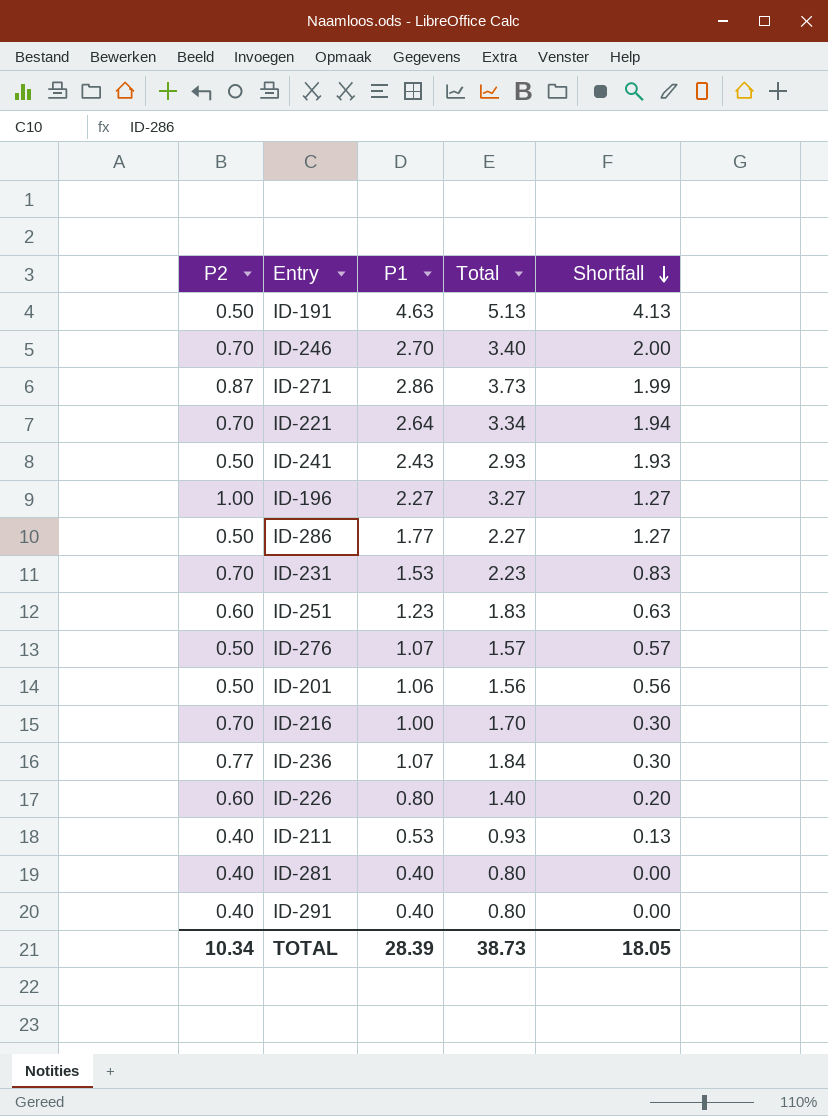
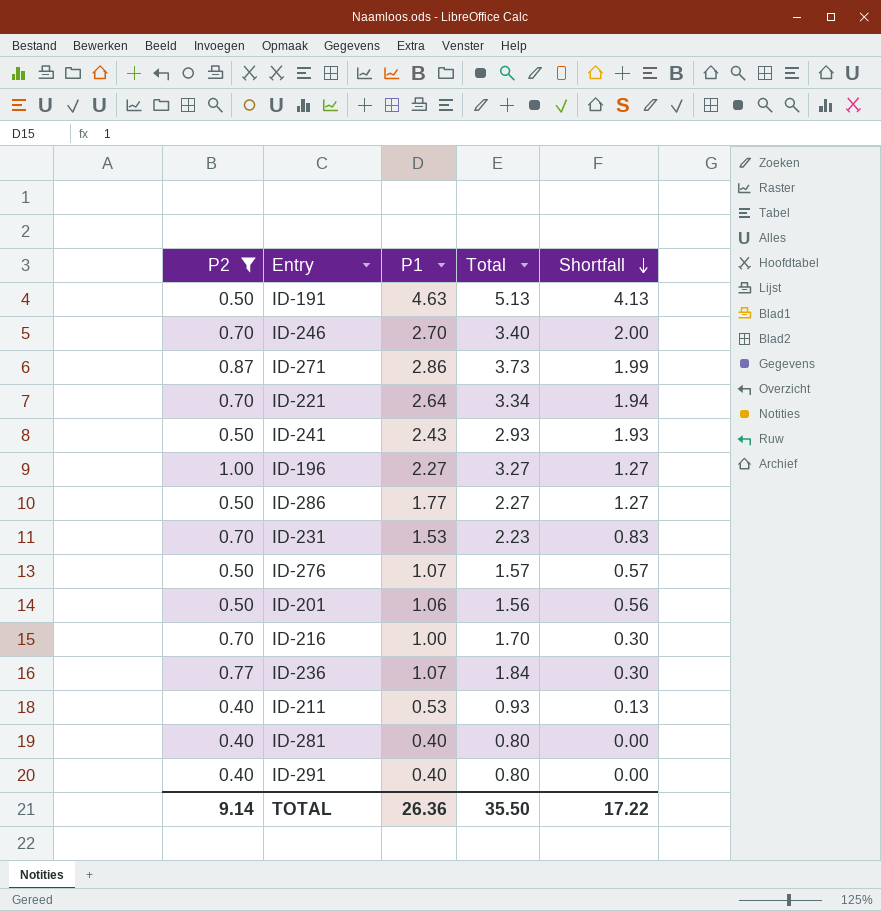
filter: none -> P2 != 0.60
TOTAL | P2: 10.34 -> 9.14
TOTAL | P1: 28.39 -> 26.36
TOTAL | Total: 38.73 -> 35.50
TOTAL | Shortfall: 18.05 -> 17.22

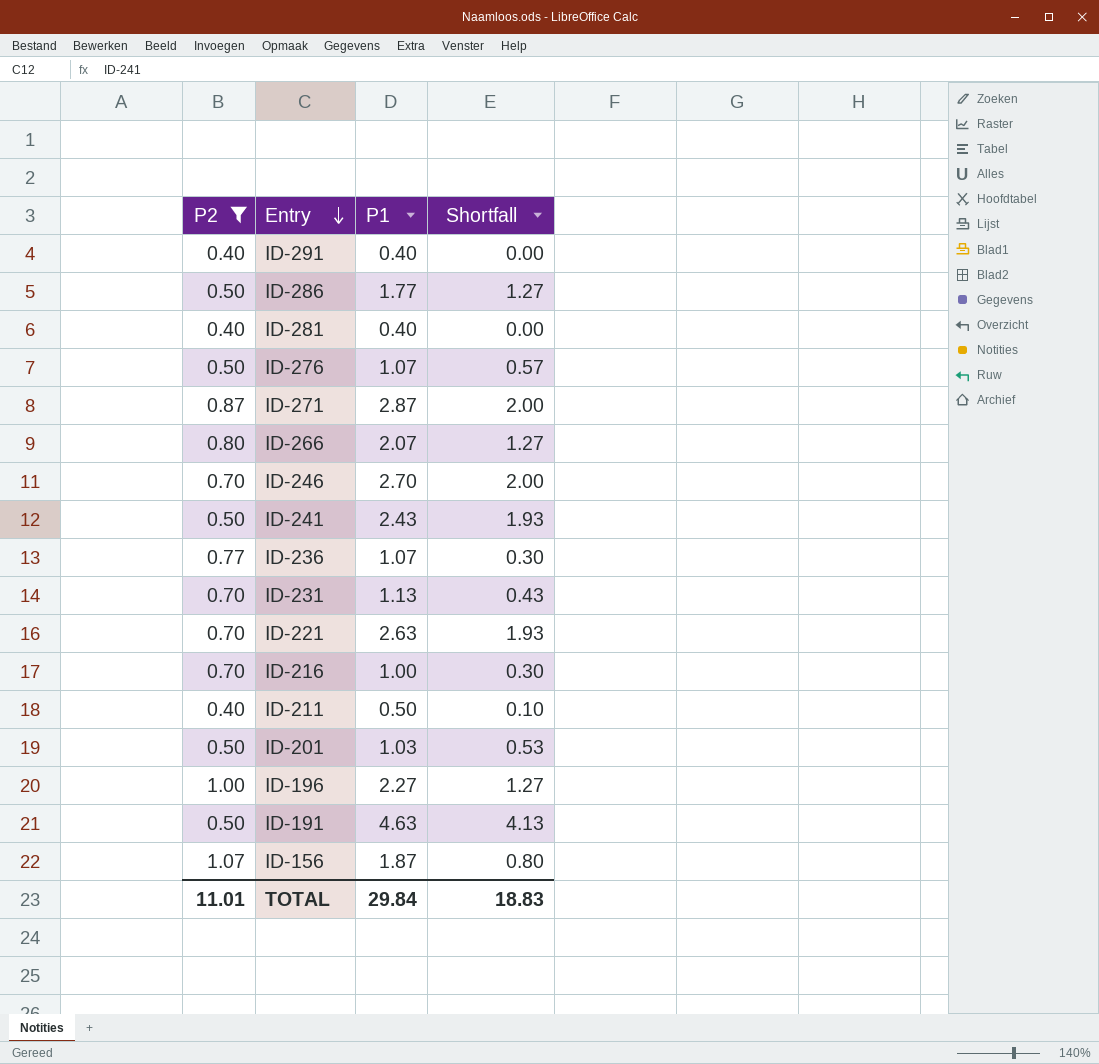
row order: Shortfall descending -> Entry descending
column Total | formula: [P2] + [P1] -> none
ID-271 | P1: 2.86 -> 2.87
ID-271 | Shortfall: 1.99 -> 2.00
row ID-266: none -> 0.80 | 2.07 | 1.27
ID-231 | P1: 1.53 -> 1.13
ID-231 | Shortfall: 0.83 -> 0.43
ID-221 | P1: 2.64 -> 2.63
ID-221 | Shortfall: 1.94 -> 1.93
ID-211 | P1: 0.53 -> 0.50
ID-211 | Shortfall: 0.13 -> 0.10
ID-201 | P1: 1.06 -> 1.03
ID-201 | Shortfall: 0.56 -> 0.53
row ID-156: none -> 1.07 | 1.87 | 0.80
TOTAL | P2: 9.14 -> 11.01
TOTAL | P1: 26.36 -> 29.84
TOTAL | Shortfall: 17.22 -> 18.83

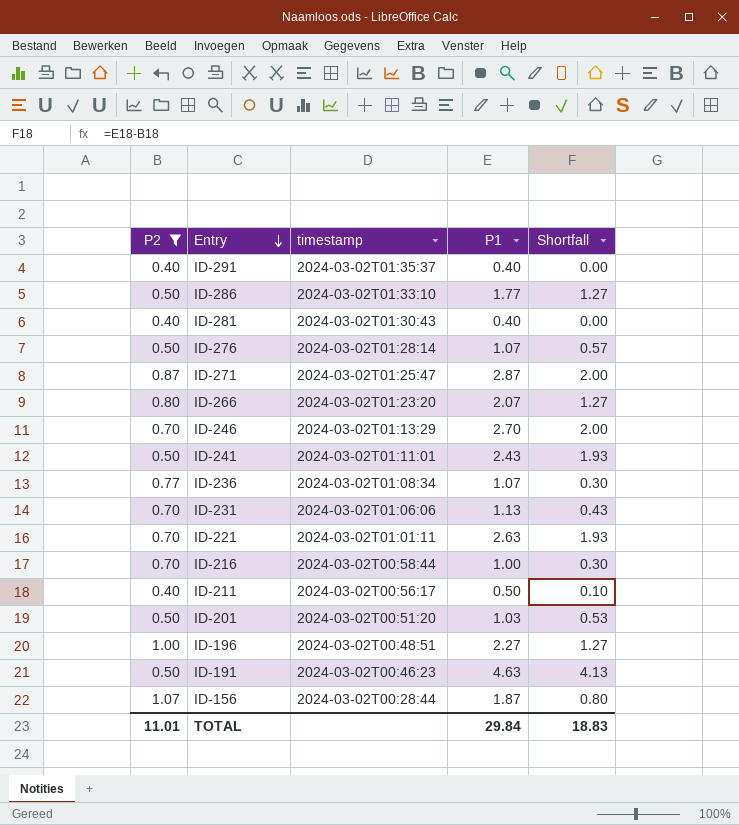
column timestamp | position: none -> 3

